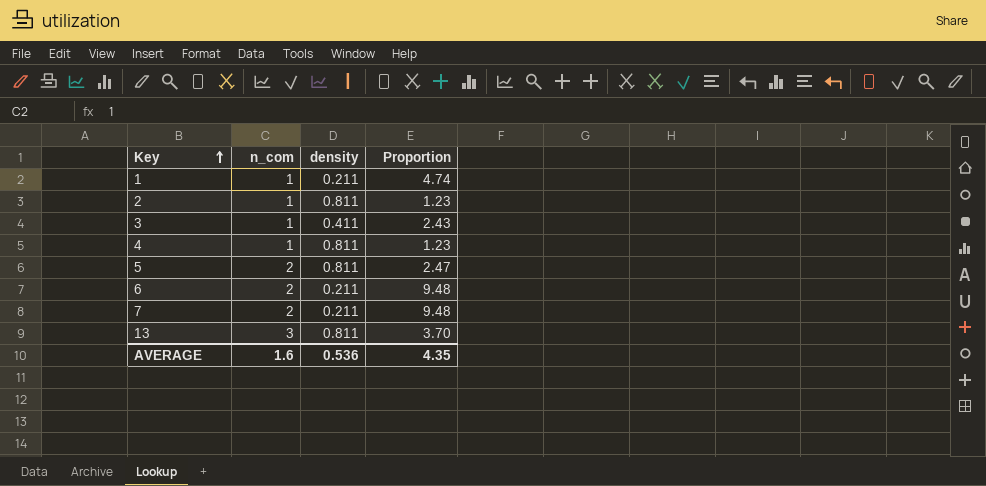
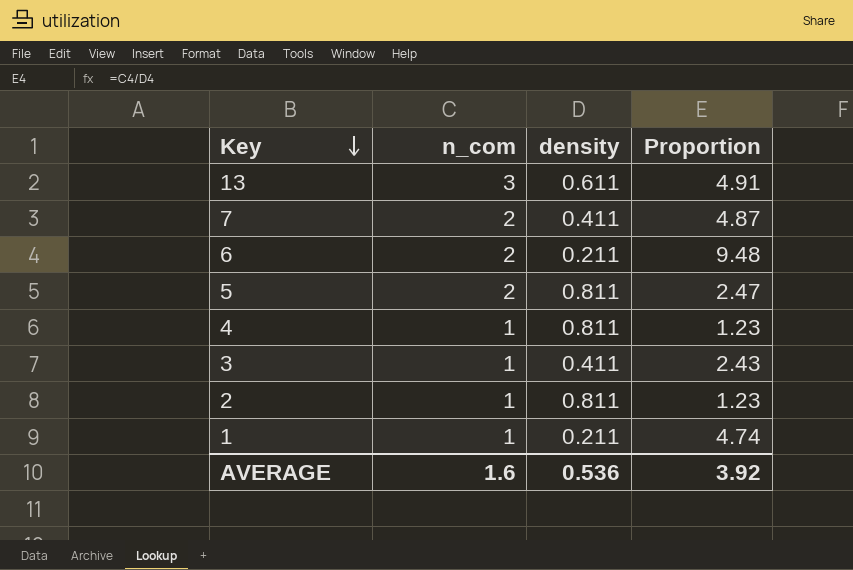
row order: Key ascending -> Key descending
13 | density: 0.811 -> 0.611
13 | Proportion: 3.70 -> 4.91
7 | density: 0.211 -> 0.411
7 | Proportion: 9.48 -> 4.87
AVERAGE | Proportion: 4.35 -> 3.92

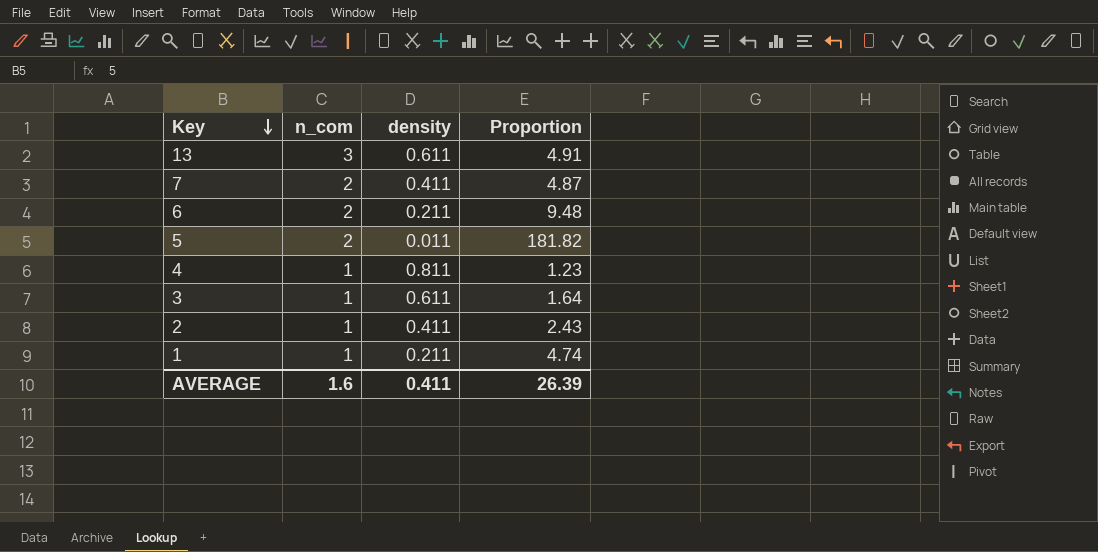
5 | density: 0.811 -> 0.011
5 | Proportion: 2.47 -> 181.82
3 | density: 0.411 -> 0.611
3 | Proportion: 2.43 -> 1.64
2 | density: 0.811 -> 0.411
2 | Proportion: 1.23 -> 2.43
AVERAGE | density: 0.536 -> 0.411
AVERAGE | Proportion: 3.92 -> 26.39

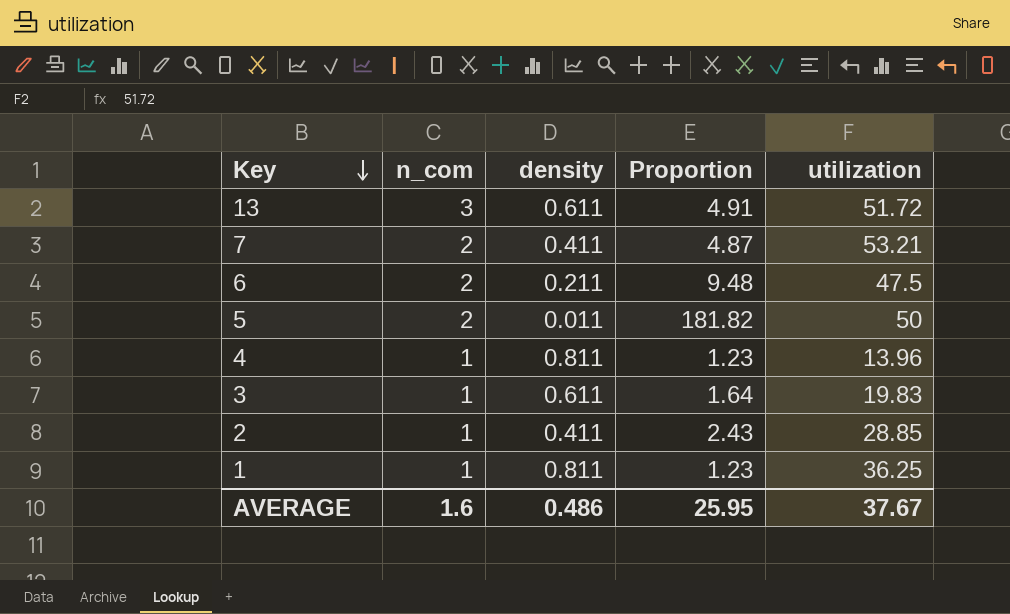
column utilization | position: none -> 5
1 | density: 0.211 -> 0.811
1 | Proportion: 4.74 -> 1.23
AVERAGE | density: 0.411 -> 0.486
AVERAGE | Proportion: 26.39 -> 25.95

